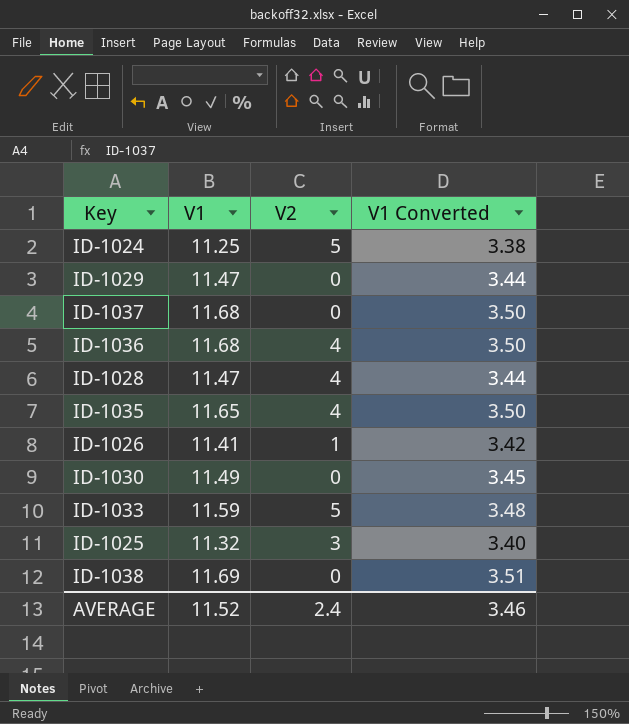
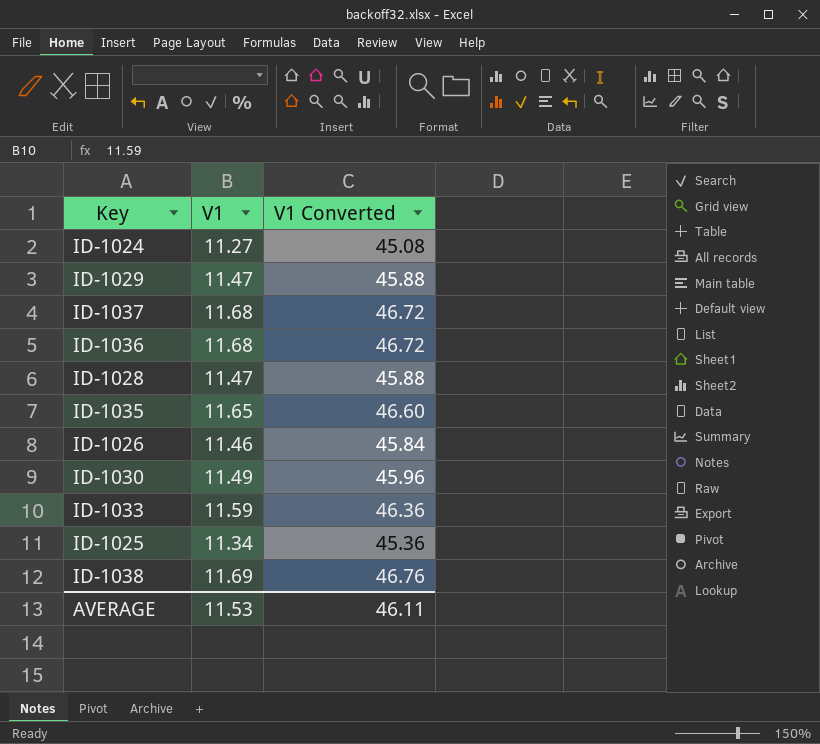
column V2 | position: 3 -> none
column V1 Converted | formula: [V1] * 0.3 -> [V1] * 4
ID-1024 | V1: 11.25 -> 11.27
ID-1026 | V1: 11.41 -> 11.46
ID-1025 | V1: 11.32 -> 11.34
AVERAGE | V1: 11.52 -> 11.53
AVERAGE | V1 Converted: 3.46 -> 46.11

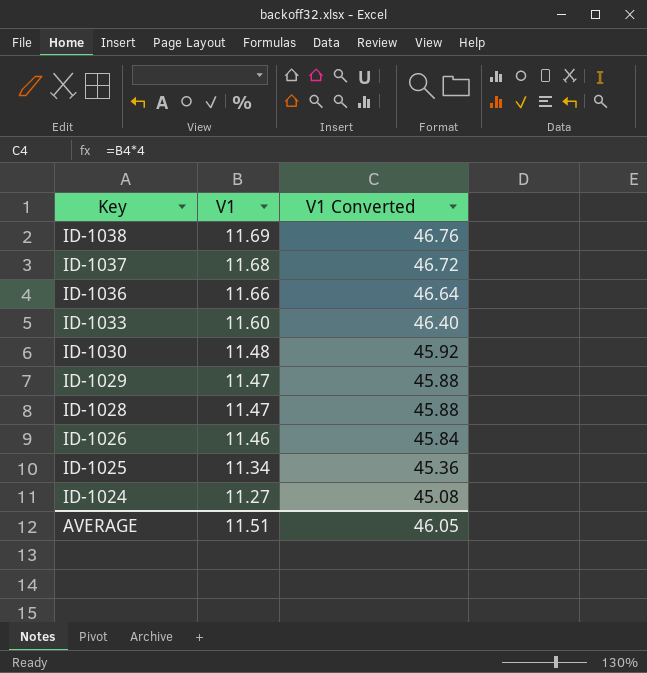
row order: none -> Key descending
row ID-1035: 11.65 | 46.60 -> none
ID-1036 | V1: 11.68 -> 11.66
ID-1036 | V1 Converted: 46.72 -> 46.64
ID-1033 | V1: 11.59 -> 11.60
ID-1033 | V1 Converted: 46.36 -> 46.40
ID-1030 | V1: 11.49 -> 11.48
ID-1030 | V1 Converted: 45.96 -> 45.92
AVERAGE | V1: 11.53 -> 11.51
AVERAGE | V1 Converted: 46.11 -> 46.05

